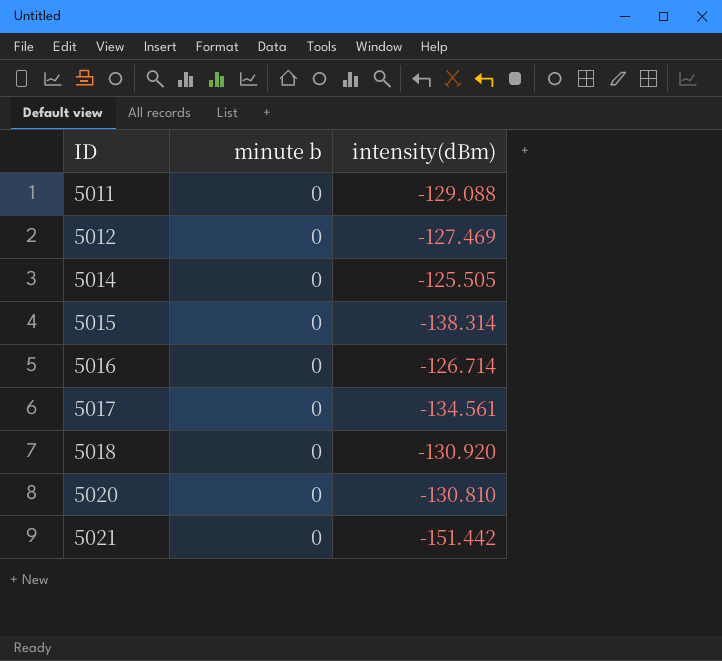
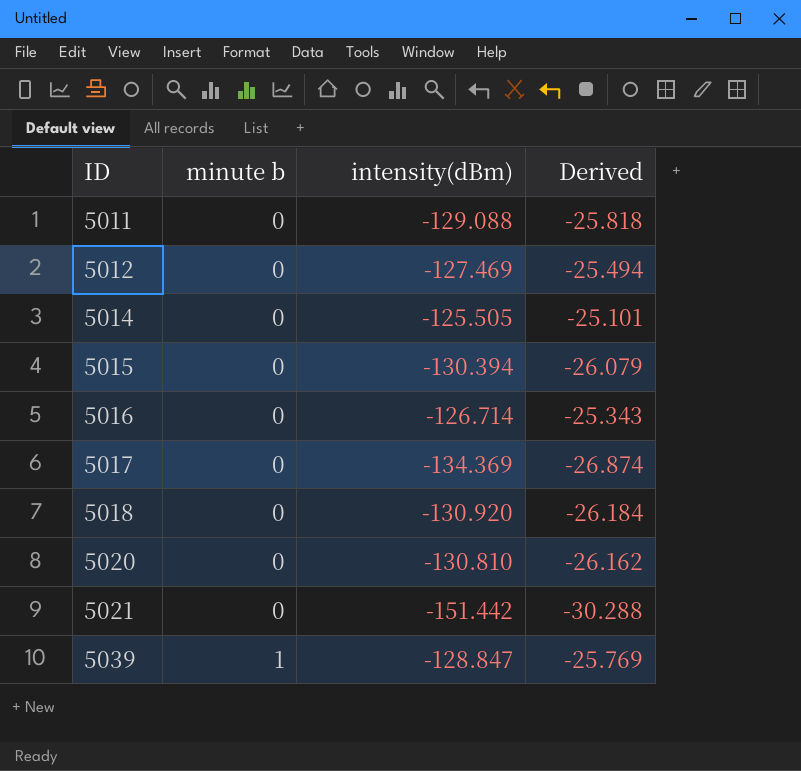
column Derived | formula: none -> [intensity(dBm)] * 0.2
5015 | intensity(dBm): -138.314 -> -130.394
5017 | intensity(dBm): -134.561 -> -134.369
row 5039: none -> 1 | -128.847 | -25.769

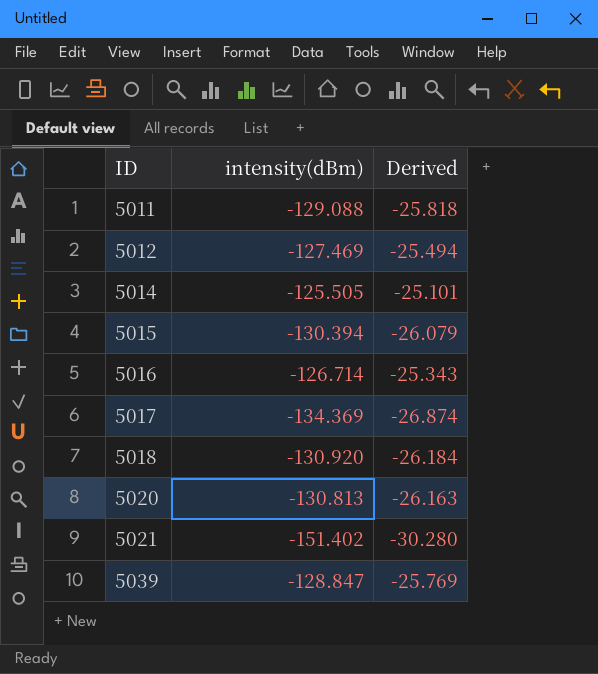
column minute b | position: 2 -> none
5020 | intensity(dBm): -130.810 -> -130.813
5020 | Derived: -26.162 -> -26.163
5021 | intensity(dBm): -151.442 -> -151.402
5021 | Derived: -30.288 -> -30.280

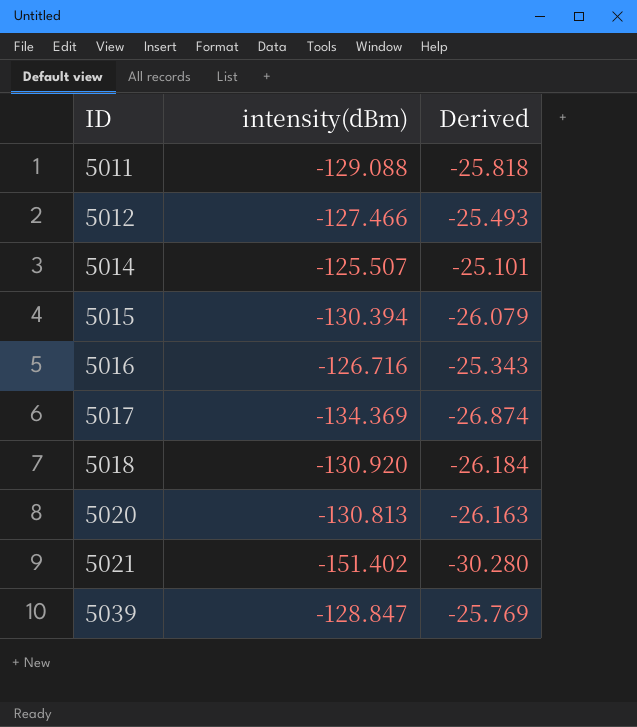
5012 | intensity(dBm): -127.469 -> -127.466
5012 | Derived: -25.494 -> -25.493
5014 | intensity(dBm): -125.505 -> -125.507
5016 | intensity(dBm): -126.714 -> -126.716

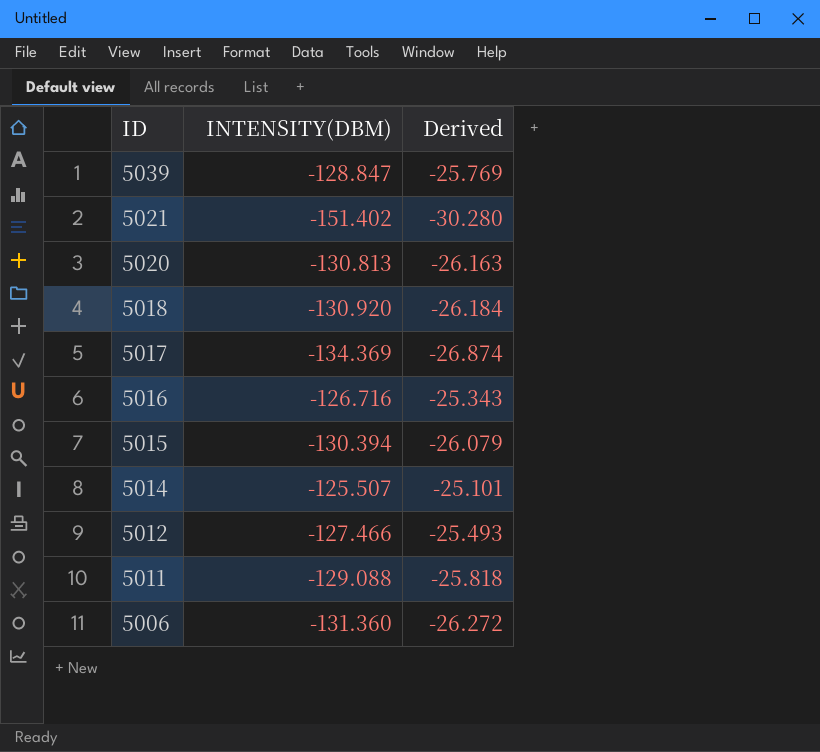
row order: ID ascending -> ID descending
column name: intensity(dBm) -> INTENSITY(DBM)
row 5006: none -> -131.360 | -26.272

